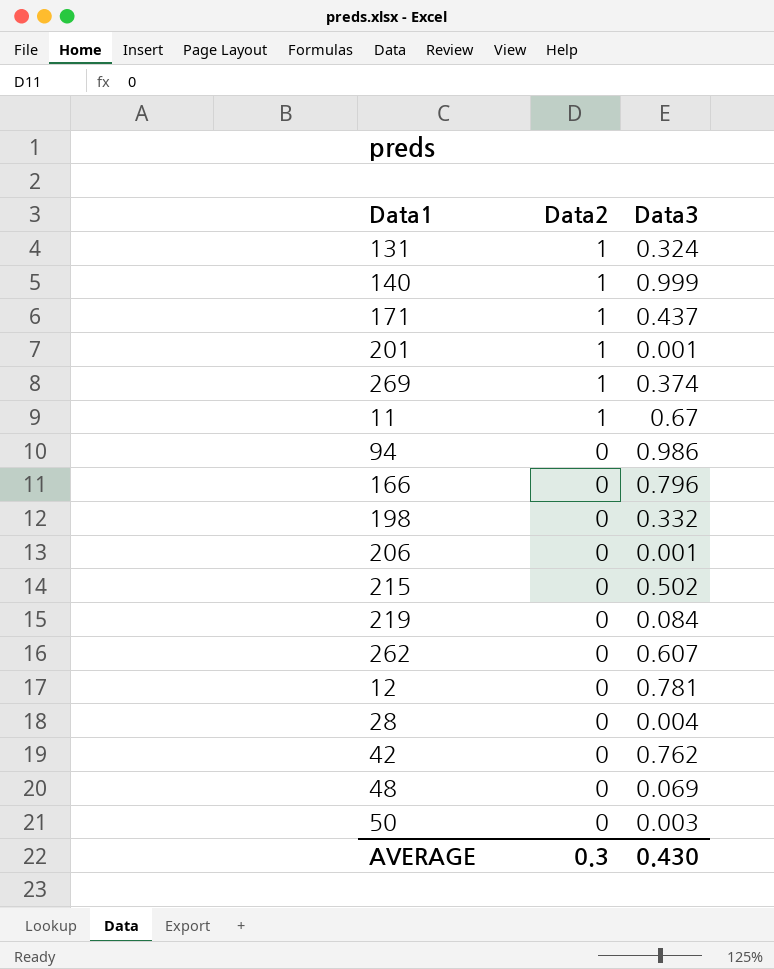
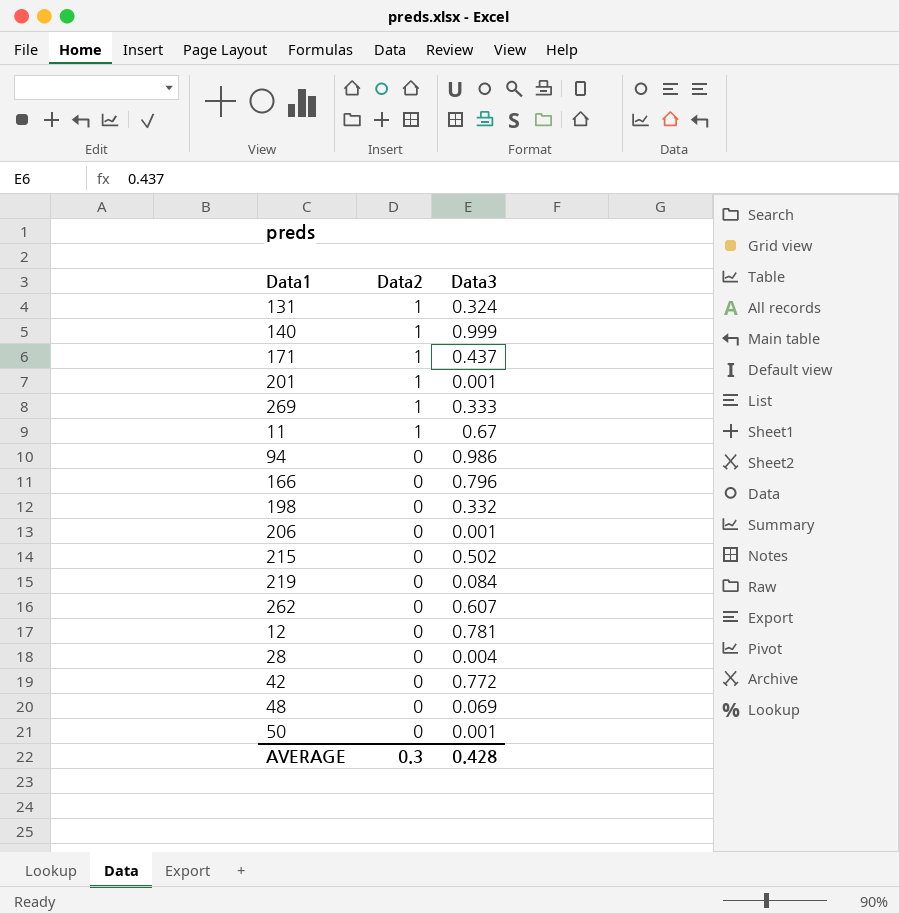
269 | Data3: 0.374 -> 0.333
42 | Data3: 0.762 -> 0.772
50 | Data3: 0.003 -> 0.001
AVERAGE | Data3: 0.430 -> 0.428

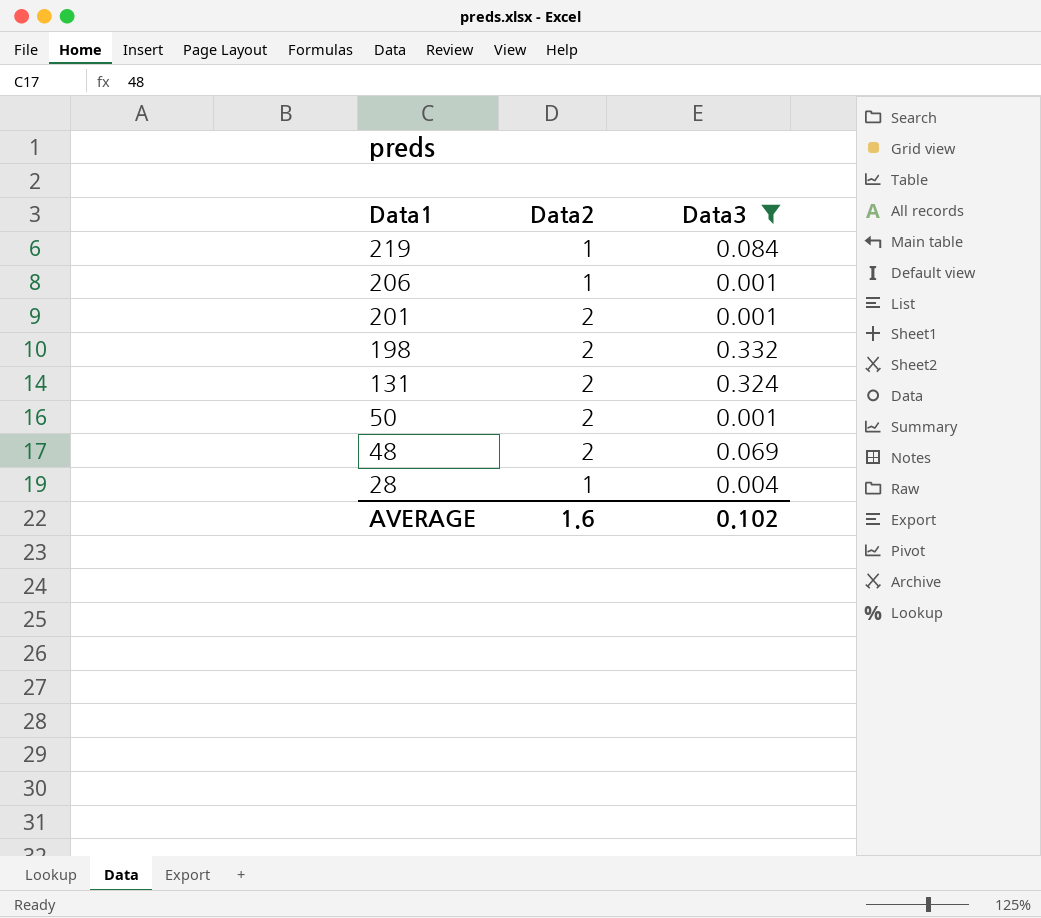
filter: none -> Data3 <= 0.332
row order: Data2 descending -> Data1 descending
219 | Data2: 0 -> 1
206 | Data2: 0 -> 1
201 | Data2: 1 -> 2
198 | Data2: 0 -> 2
131 | Data2: 1 -> 2
50 | Data2: 0 -> 2
48 | Data2: 0 -> 2
28 | Data2: 0 -> 1
AVERAGE | Data2: 0.3 -> 1.6
AVERAGE | Data3: 0.428 -> 0.102

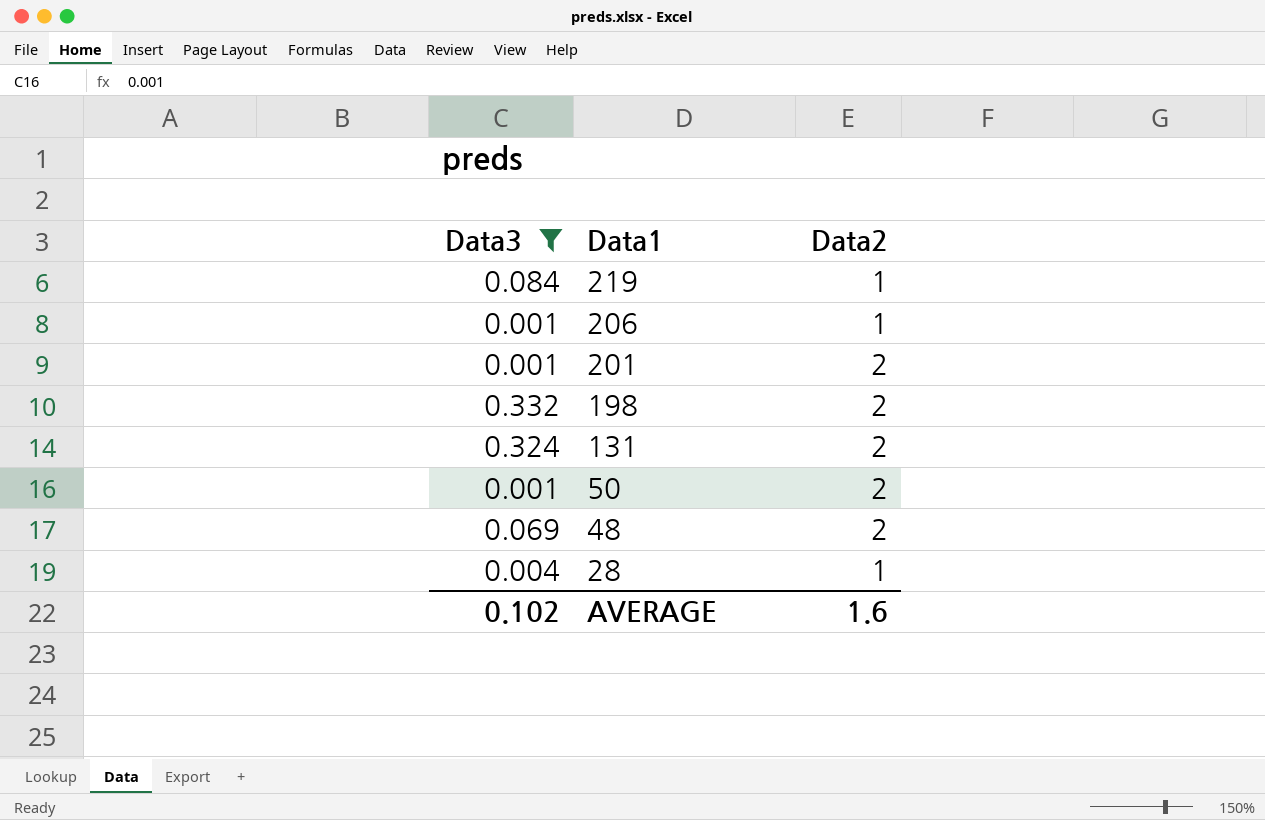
column Data3 | position: 3 -> 1

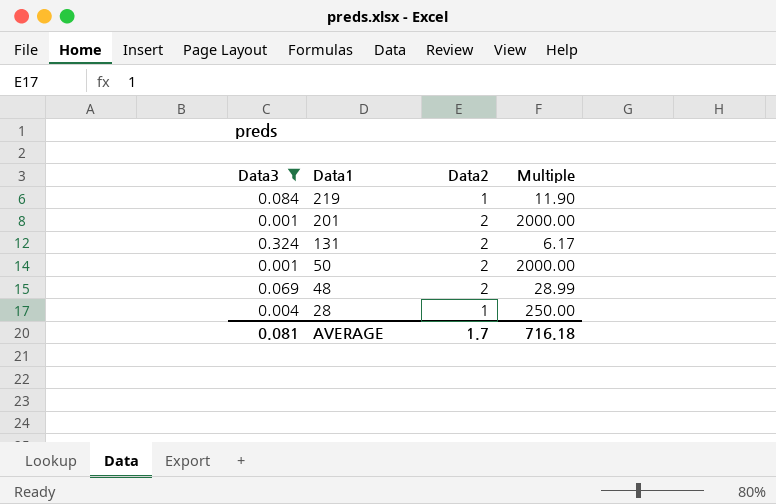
column Multiple | formula: none -> [Data2] / [Data3]
row 206: 0.001 | 1 -> none
row 198: 0.332 | 2 -> none
AVERAGE | Data3: 0.102 -> 0.081
AVERAGE | Data2: 1.6 -> 1.7

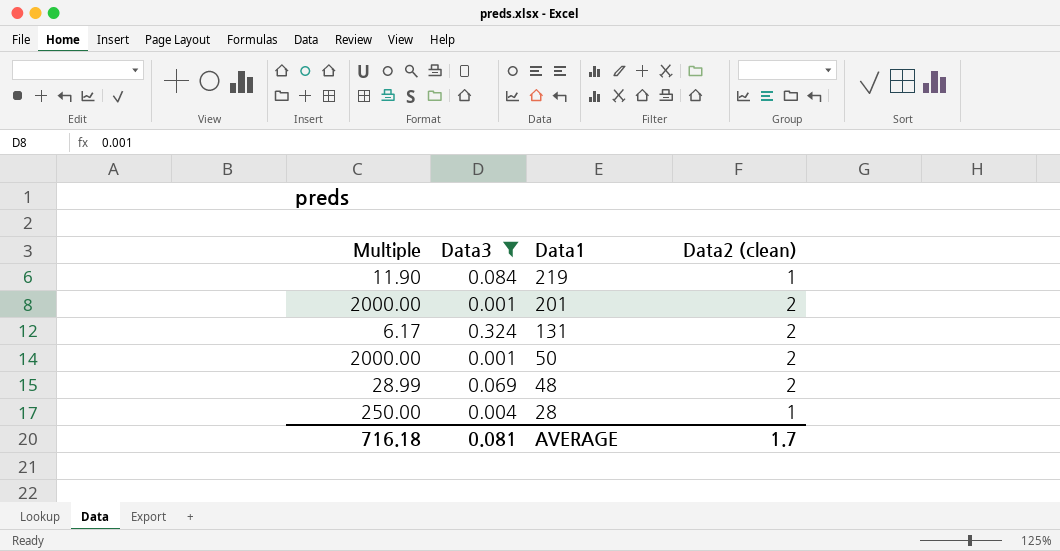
column Multiple | position: 4 -> 1
column name: Data2 -> Data2 (clean)

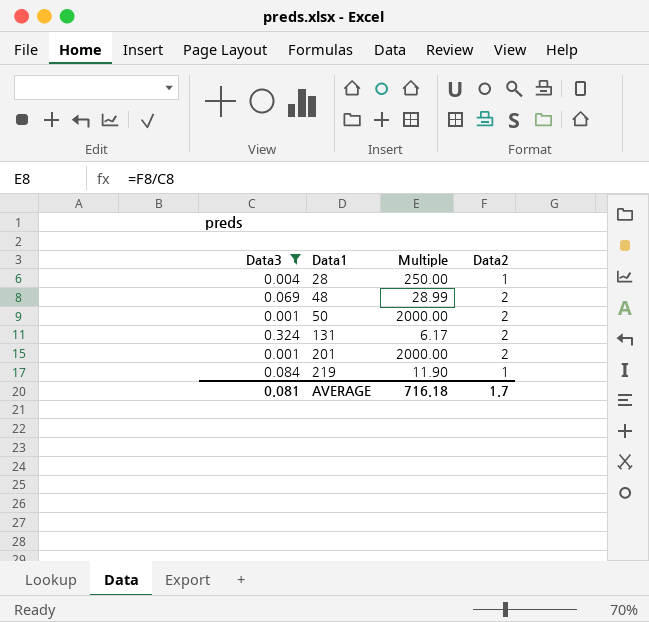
row order: Data1 descending -> Data1 ascending
column Multiple | position: 1 -> 3
column name: Data2 (clean) -> Data2

